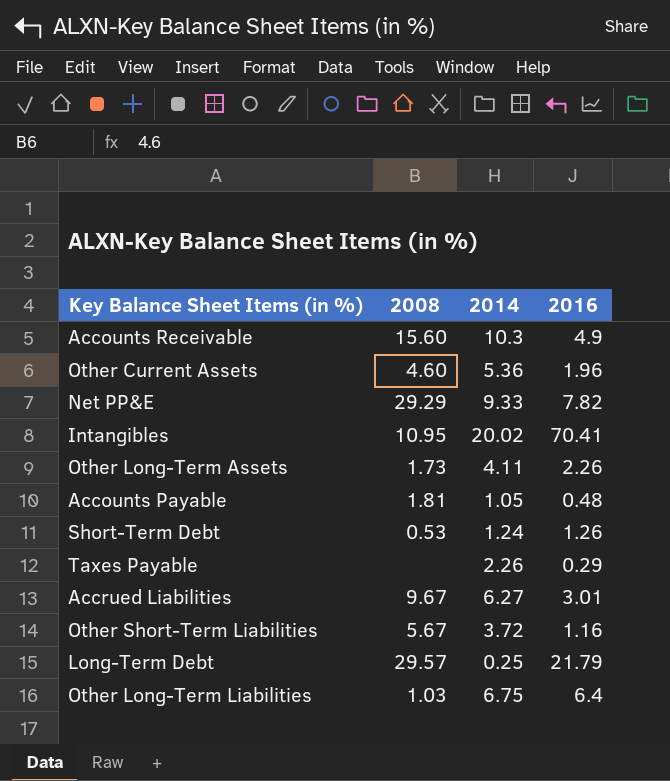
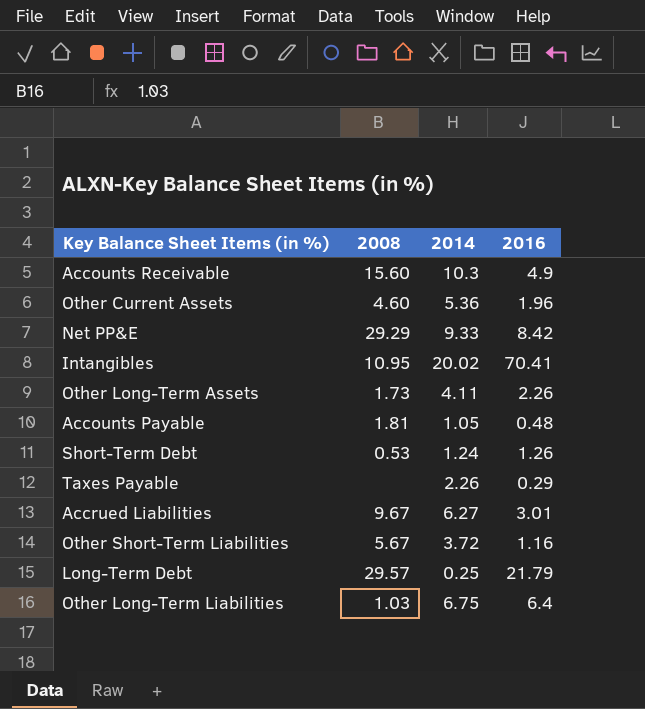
Net PP&E | 2016: 7.82 -> 8.42

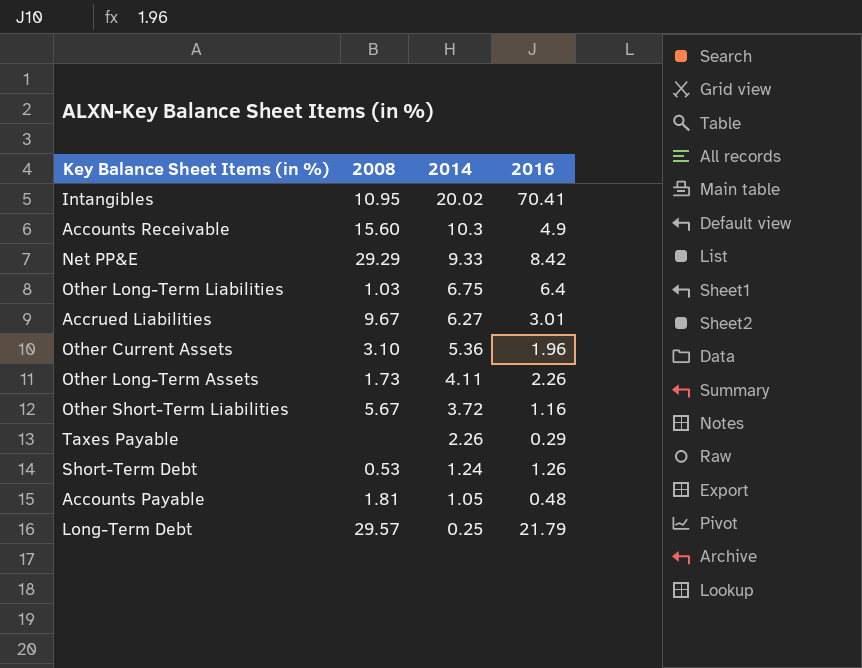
row order: none -> 2014 descending
Other Current Assets | 2008: 4.60 -> 3.10

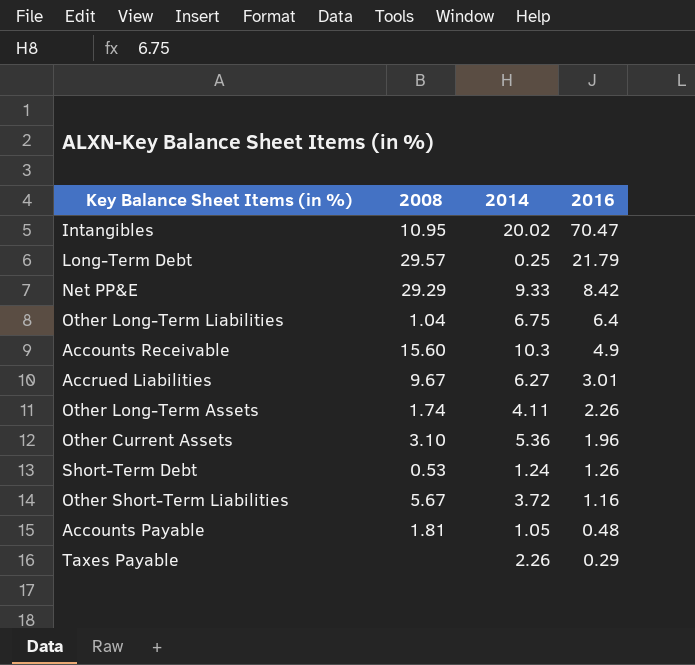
row order: 2014 descending -> 2016 descending
Intangibles | 2016: 70.41 -> 70.47
Other Long-Term Liabilities | 2008: 1.03 -> 1.04
Other Long-Term Assets | 2008: 1.73 -> 1.74

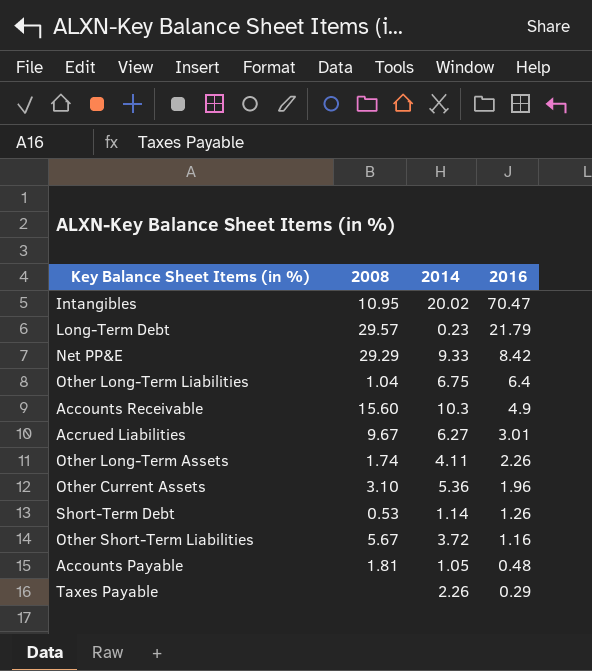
Long-Term Debt | 2014: 0.25 -> 0.23
Short-Term Debt | 2014: 1.24 -> 1.14

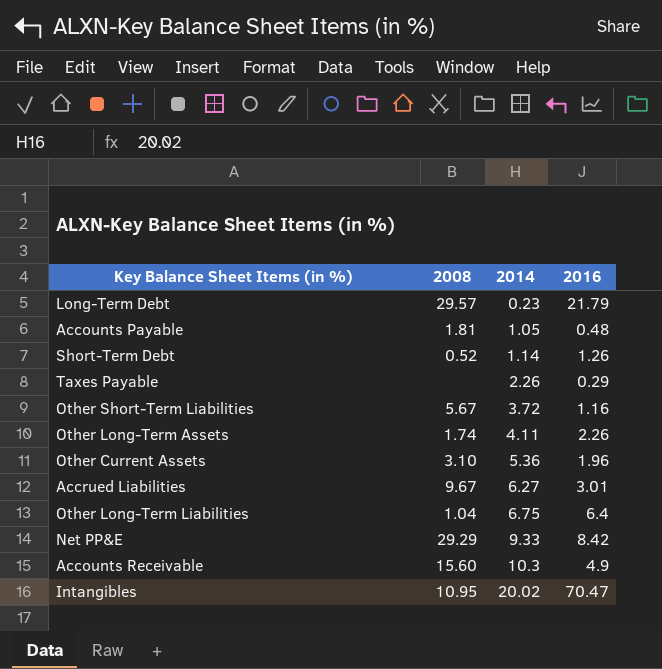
row order: 2016 descending -> 2014 ascending
Short-Term Debt | 2008: 0.53 -> 0.52

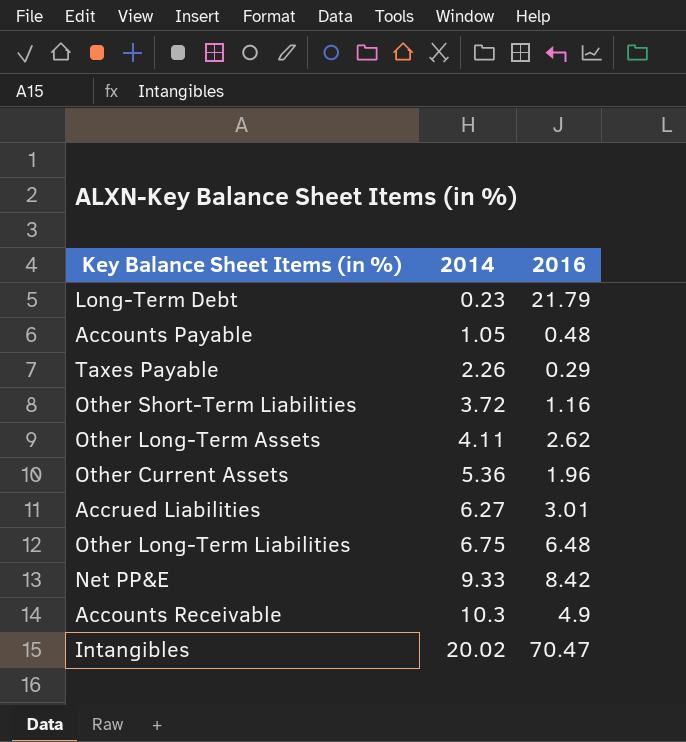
column 2008 | position: 2 -> none
row Short-Term Debt: 0.52 | 1.14 | 1.26 -> none
Other Long-Term Assets | 2016: 2.26 -> 2.62
Other Long-Term Liabilities | 2016: 6.4 -> 6.48

